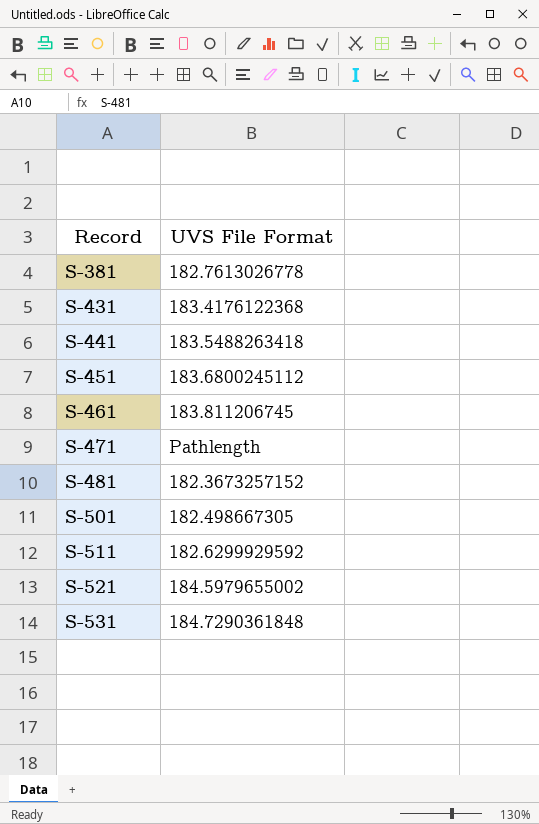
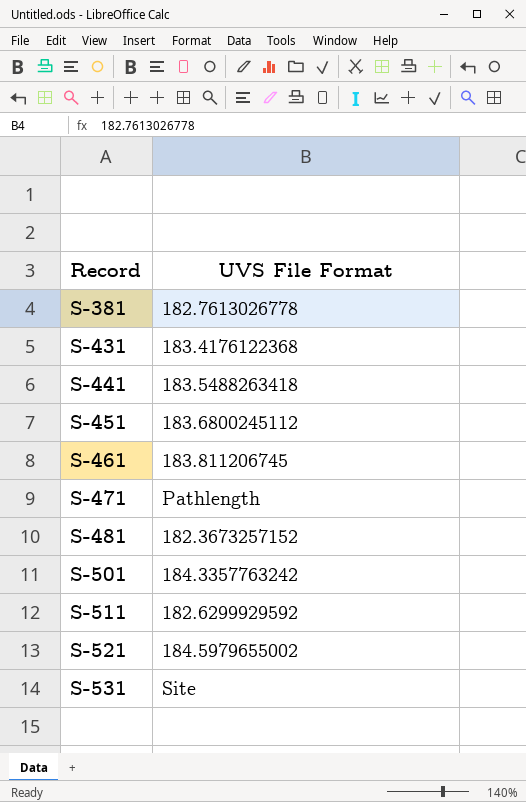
S-501 | UVS File Format: 182.498667305 -> 184.3357763242
S-531 | UVS File Format: 184.7290361848 -> Site

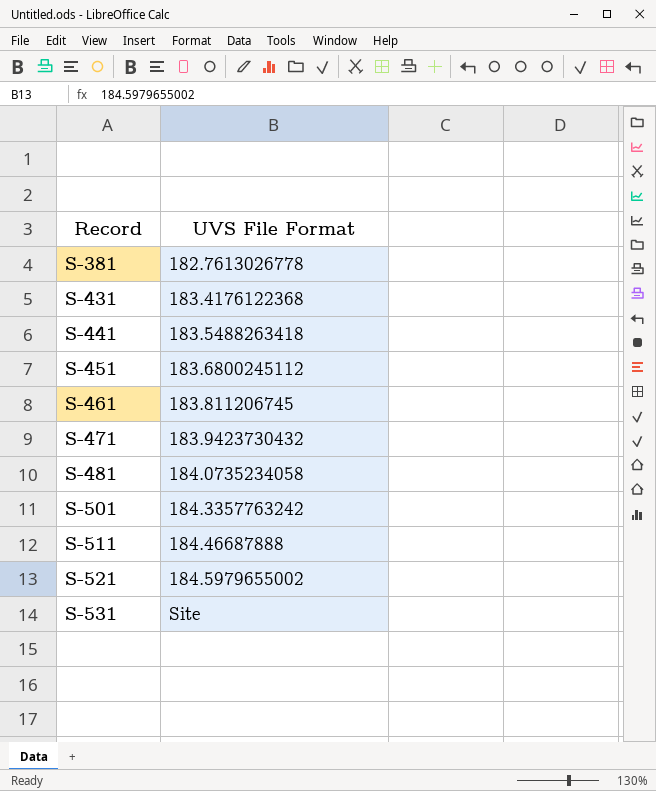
S-471 | UVS File Format: Pathlength -> 183.9423730432
S-481 | UVS File Format: 182.3673257152 -> 184.0735234058
S-511 | UVS File Format: 182.6299929592 -> 184.46687888

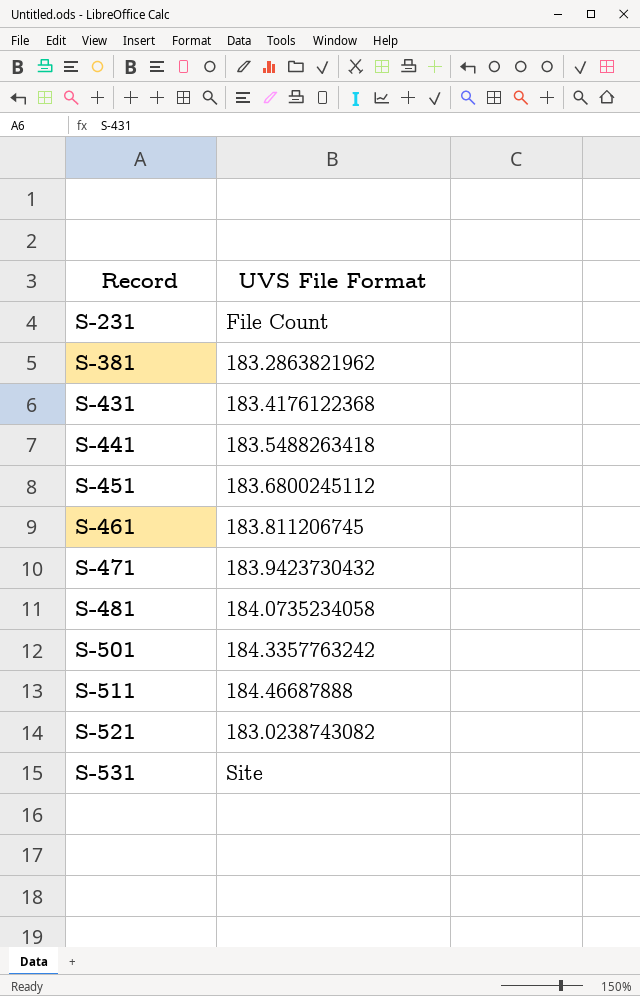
row S-231: none -> File Count
S-381 | UVS File Format: 182.7613026778 -> 183.2863821962
S-521 | UVS File Format: 184.5979655002 -> 183.0238743082

